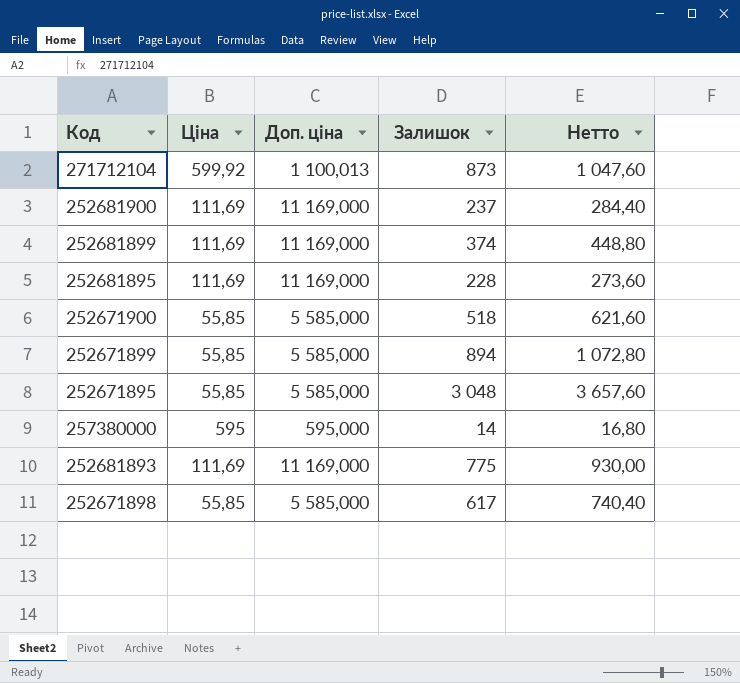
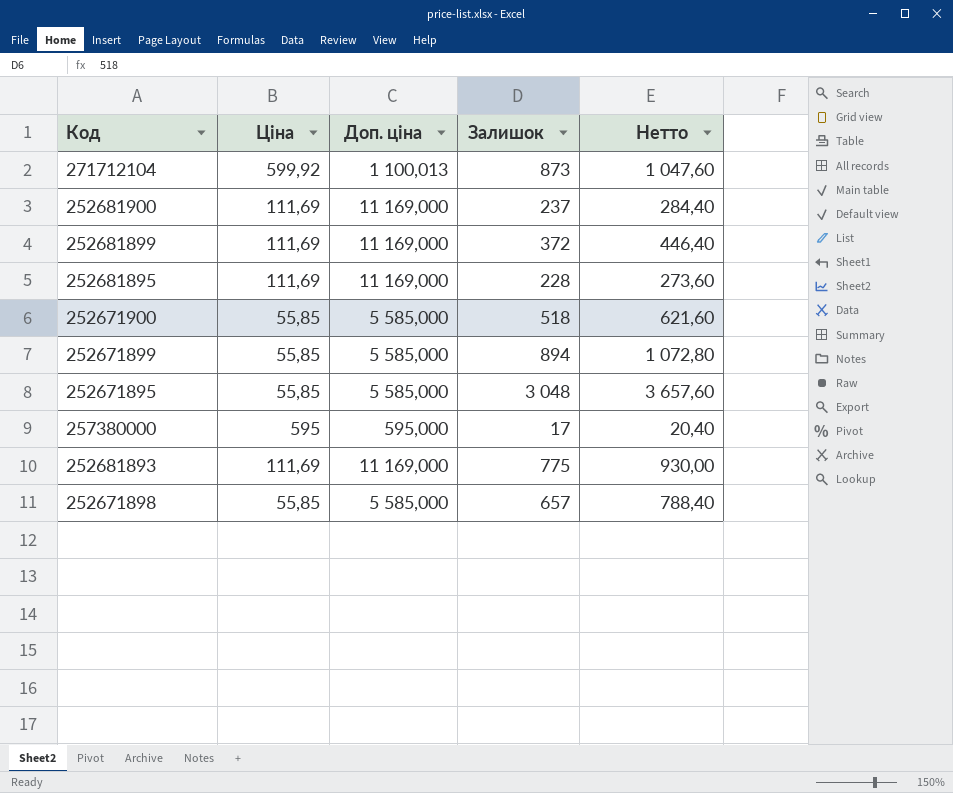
252681899 | Залишок: 374 -> 372
252681899 | Нетто: 448,80 -> 446,40
257380000 | Залишок: 14 -> 17
257380000 | Нетто: 16,80 -> 20,40
252671898 | Залишок: 617 -> 657
252671898 | Нетто: 740,40 -> 788,40

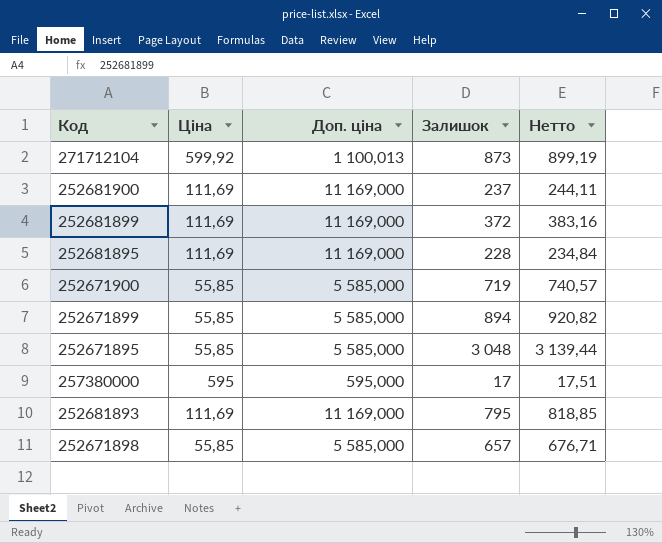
column Нетто | formula: [Залишок] * 1,2 -> [Залишок] * 1,03
252671900 | Залишок: 518 -> 719
252681893 | Залишок: 775 -> 795

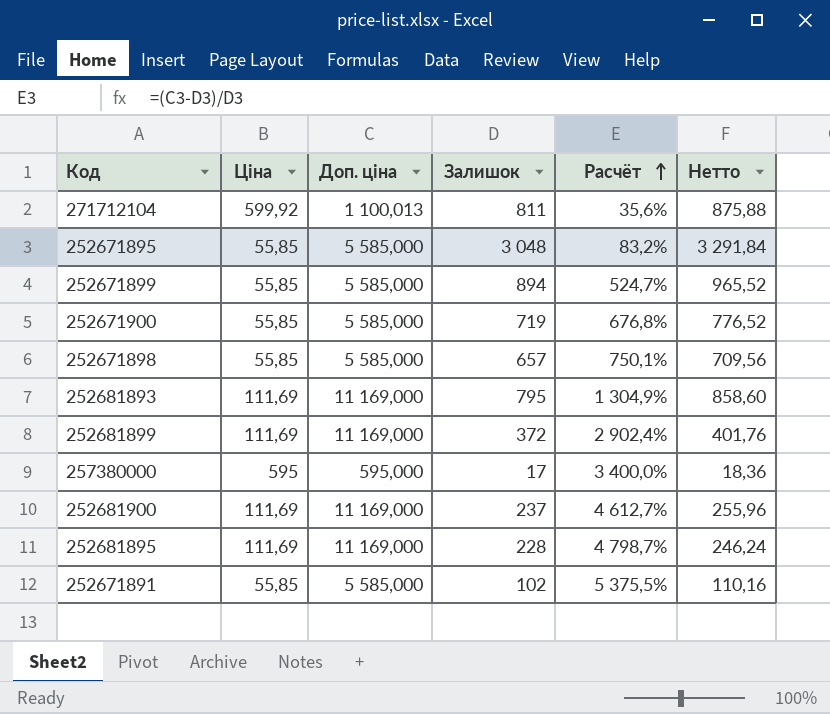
row order: none -> Расчёт ascending
column Расчёт | formula: none -> ([Доп. ціна] - [Залишок]) / [Залишок]
column Нетто | formula: [Залишок] * 1,03 -> [Залишок] * 1,08
271712104 | Залишок: 873 -> 811
row 252671891: none -> 55,85 | 5 585,000 | 102 | 5 375,5% | 110,16

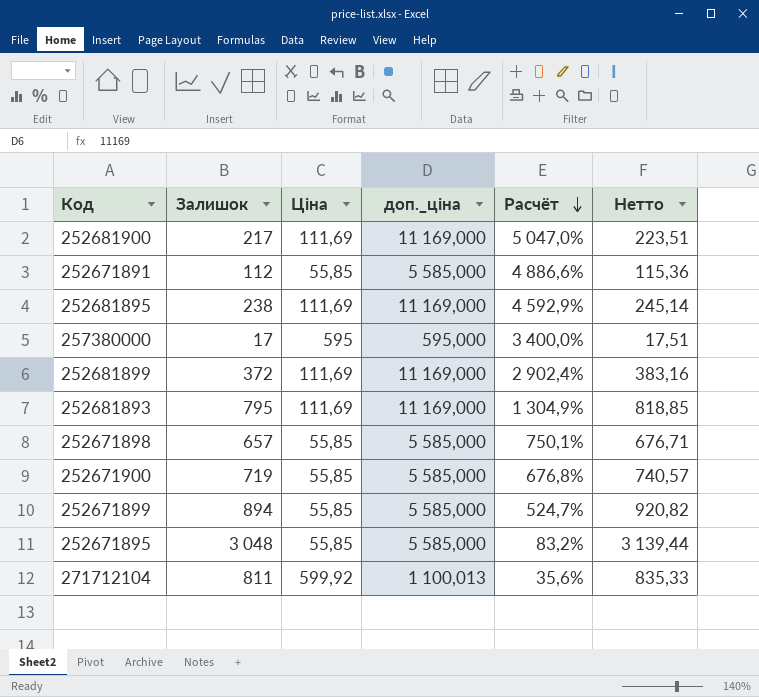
row order: Расчёт ascending -> Расчёт descending
column Залишок | position: 4 -> 2
column name: Доп. ціна -> доп._ціна
column Нетто | formula: [Залишок] * 1,08 -> [Залишок] * 1,03
252681900 | Залишок: 237 -> 217
252681900 | Расчёт: 4 612,7% -> 5 047,0%
252671891 | Залишок: 102 -> 112
252671891 | Расчёт: 5 375,5% -> 4 886,6%
252681895 | Залишок: 228 -> 238
252681895 | Расчёт: 4 798,7% -> 4 592,9%

